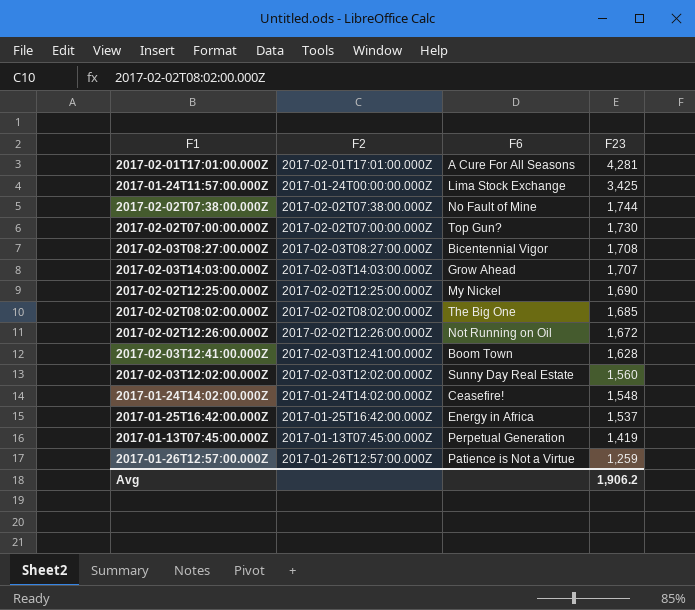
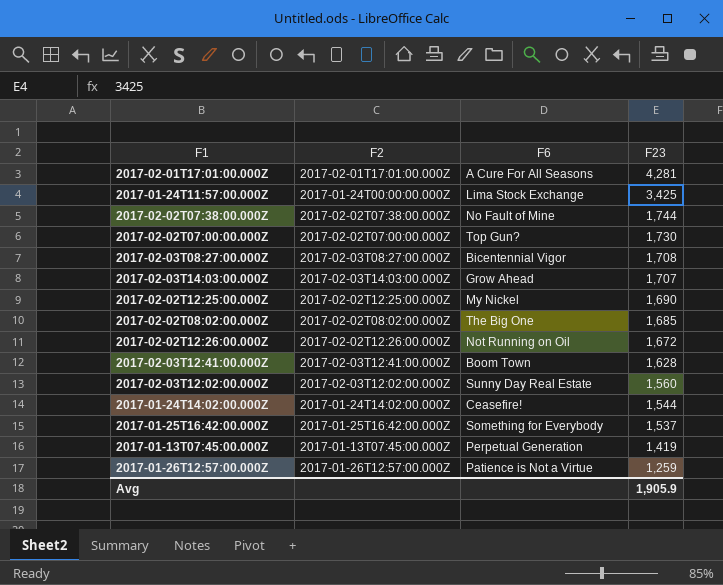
2017-01-24T14:02:00.000Z | F23: 1,548 -> 1,544
2017-01-25T16:42:00.000Z | F6: Energy in Africa -> Something for Everybody
Avg | F23: 1,906.2 -> 1,905.9

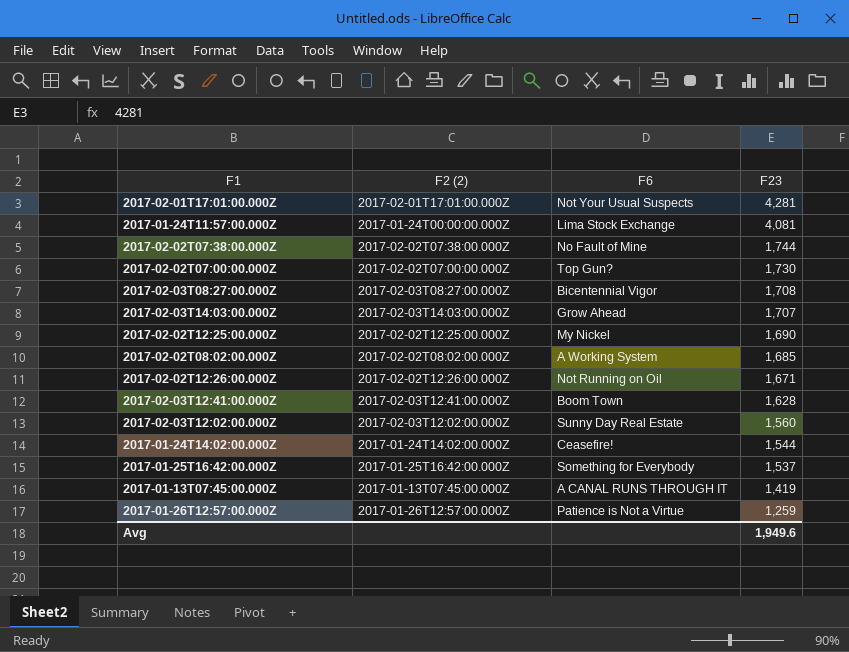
column name: F2 -> F2 (2)
2017-02-01T17:01:00.000Z | F6: A Cure For All Seasons -> Not Your Usual Suspects
2017-01-24T11:57:00.000Z | F23: 3,425 -> 4,081
2017-02-02T08:02:00.000Z | F6: The Big One -> A Working System
2017-02-02T12:26:00.000Z | F23: 1,672 -> 1,671
2017-01-13T07:45:00.000Z | F6: Perpetual Generation -> A CANAL RUNS THROUGH IT
Avg | F23: 1,905.9 -> 1,949.6

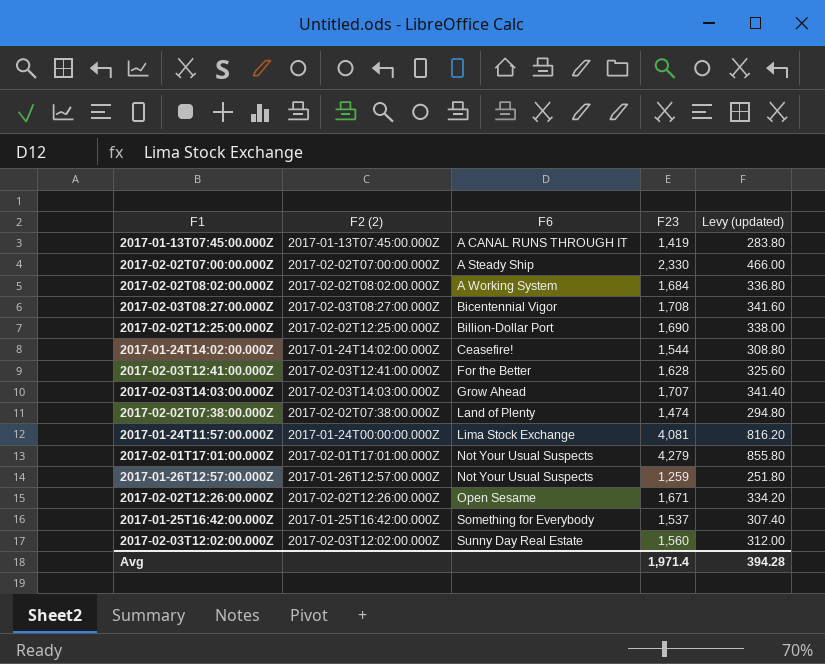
row order: F23 descending -> F6 ascending
column Levy (updated) | formula: none -> [F23] * 0.2
2017-02-02T07:00:00.000Z | F6: Top Gun? -> A Steady Ship
2017-02-02T07:00:00.000Z | F23: 1,730 -> 2,330
2017-02-02T08:02:00.000Z | F23: 1,685 -> 1,684
2017-02-02T12:25:00.000Z | F6: My Nickel -> Billion-Dollar Port
2017-02-03T12:41:00.000Z | F6: Boom Town -> For the Better
2017-02-02T07:38:00.000Z | F6: No Fault of Mine -> Land of Plenty
2017-02-02T07:38:00.000Z | F23: 1,744 -> 1,474
2017-02-01T17:01:00.000Z | F23: 4,281 -> 4,279
2017-01-26T12:57:00.000Z | F6: Patience is Not a Virtue -> Not Your Usual Suspects
2017-02-02T12:26:00.000Z | F6: Not Running on Oil -> Open Sesame
Avg | F23: 1,949.6 -> 1,971.4

